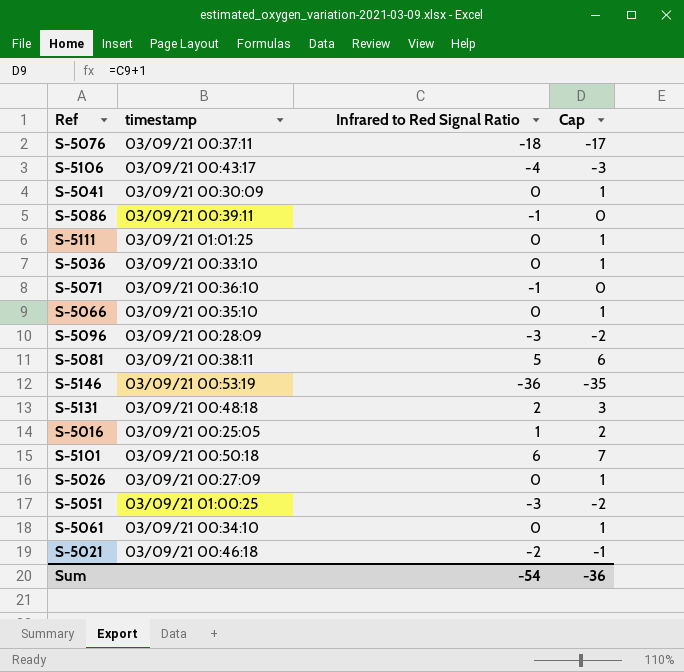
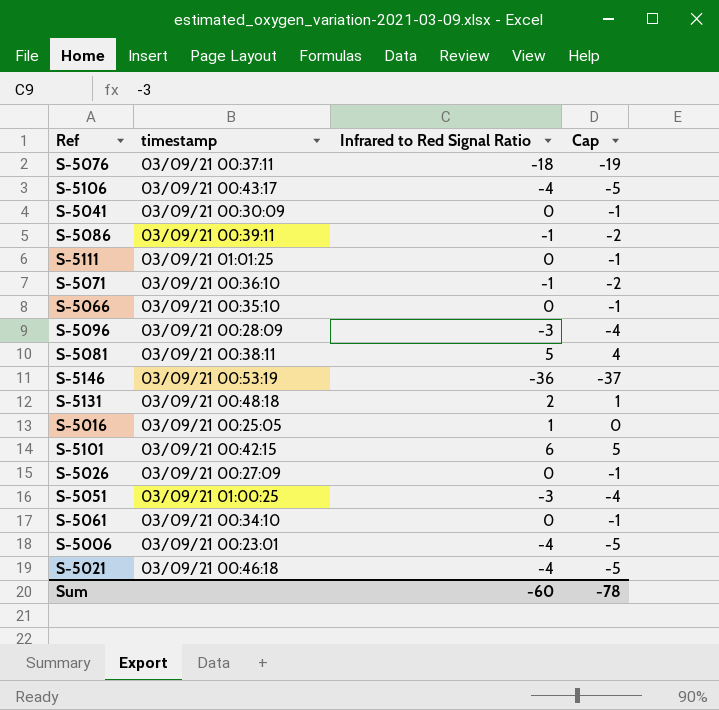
column Cap | formula: [Infrared to Red Signal Ratio] + 1 -> [Infrared to Red Signal Ratio] - 1
row S-5036: 03/09/21 00:33:10 | 0 | 1 -> none
S-5101 | timestamp: 03/09/21 00:50:18 -> 03/09/21 00:42:15
row S-5006: none -> 03/09/21 00:23:01 | -4 | -5
S-5021 | Infrared to Red Signal Ratio: -2 -> -4
Sum | Infrared to Red Signal Ratio: -54 -> -60
Sum | Cap: -36 -> -78

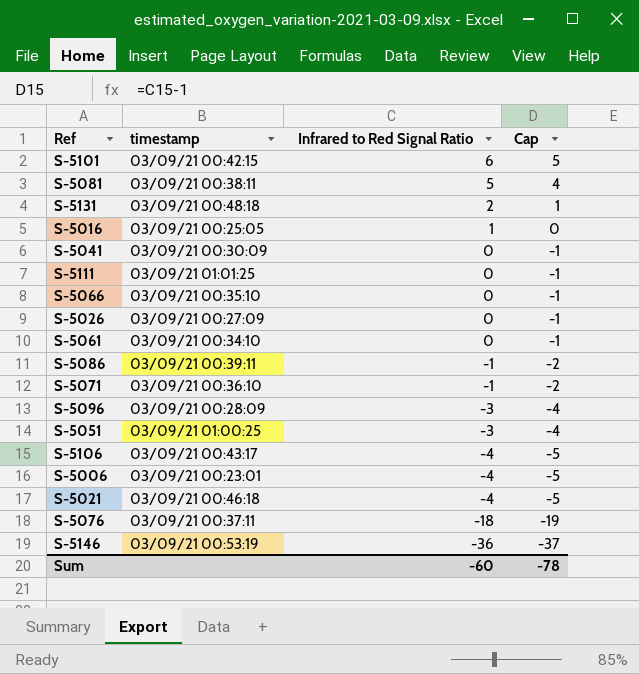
row order: none -> Infrared to Red Signal Ratio descending

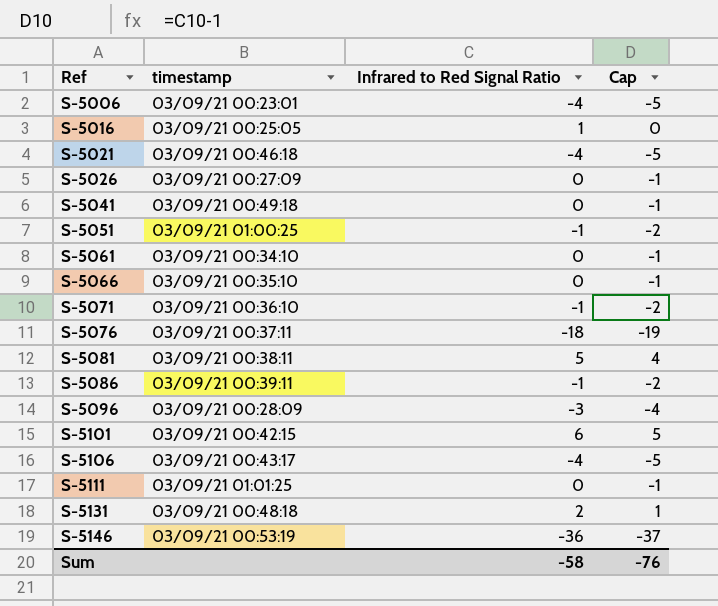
row order: Infrared to Red Signal Ratio descending -> Ref ascending
S-5041 | timestamp: 03/09/21 00:30:09 -> 03/09/21 00:49:18
S-5051 | Infrared to Red Signal Ratio: -3 -> -1
S-5051 | Cap: -4 -> -2
Sum | Infrared to Red Signal Ratio: -60 -> -58
Sum | Cap: -78 -> -76

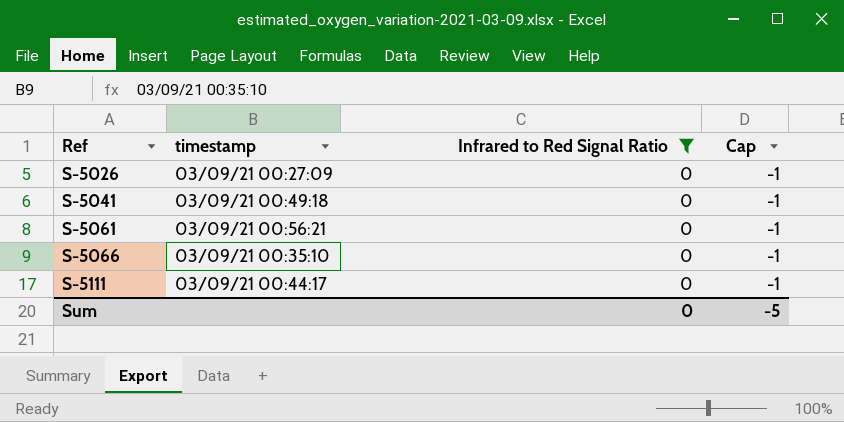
filter: none -> Infrared to Red Signal Ratio = 0
S-5061 | timestamp: 03/09/21 00:34:10 -> 03/09/21 00:56:21
S-5111 | timestamp: 03/09/21 01:01:25 -> 03/09/21 00:44:17
Sum | Infrared to Red Signal Ratio: -58 -> 0
Sum | Cap: -76 -> -5

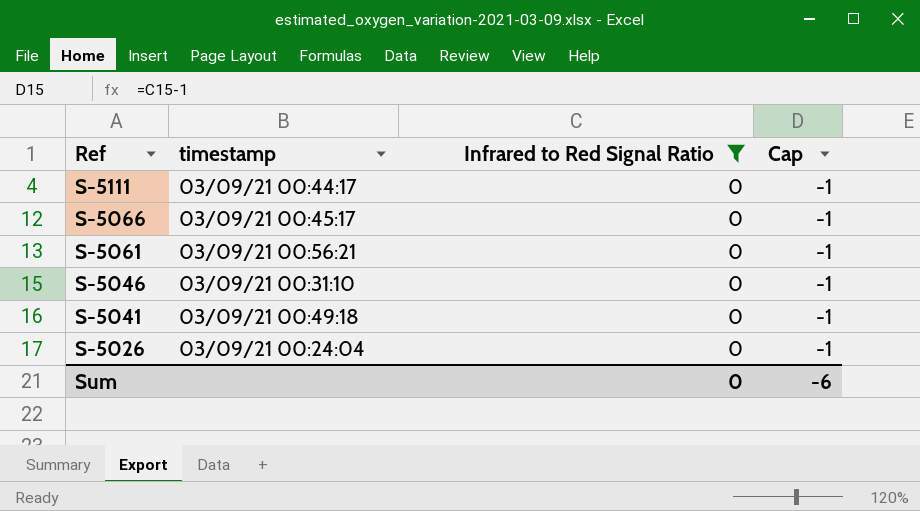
row order: Ref ascending -> Ref descending
S-5066 | timestamp: 03/09/21 00:35:10 -> 03/09/21 00:45:17
row S-5046: none -> 03/09/21 00:31:10 | 0 | -1
S-5026 | timestamp: 03/09/21 00:27:09 -> 03/09/21 00:24:04
Sum | Cap: -5 -> -6

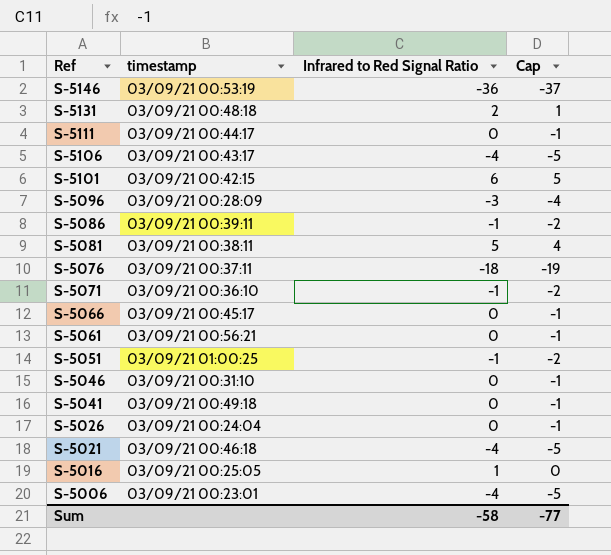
filter: Infrared to Red Signal Ratio = 0 -> none
Sum | Infrared to Red Signal Ratio: 0 -> -58
Sum | Cap: -6 -> -77

